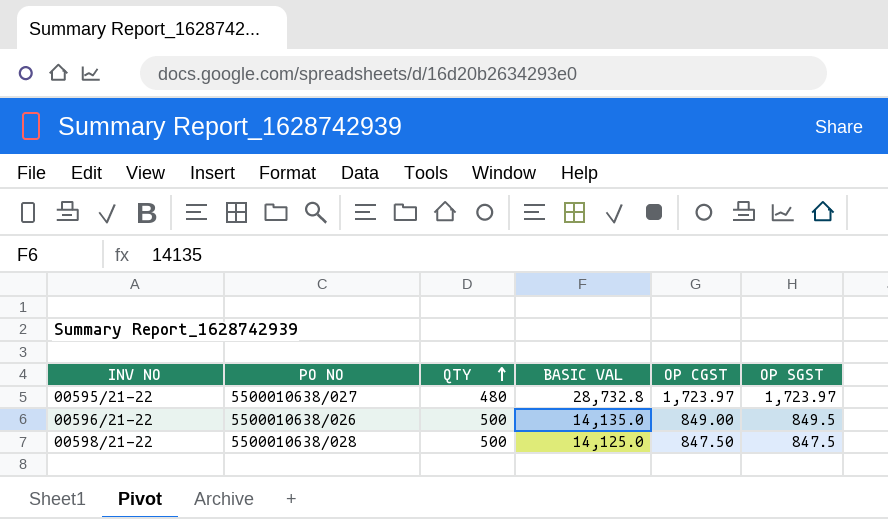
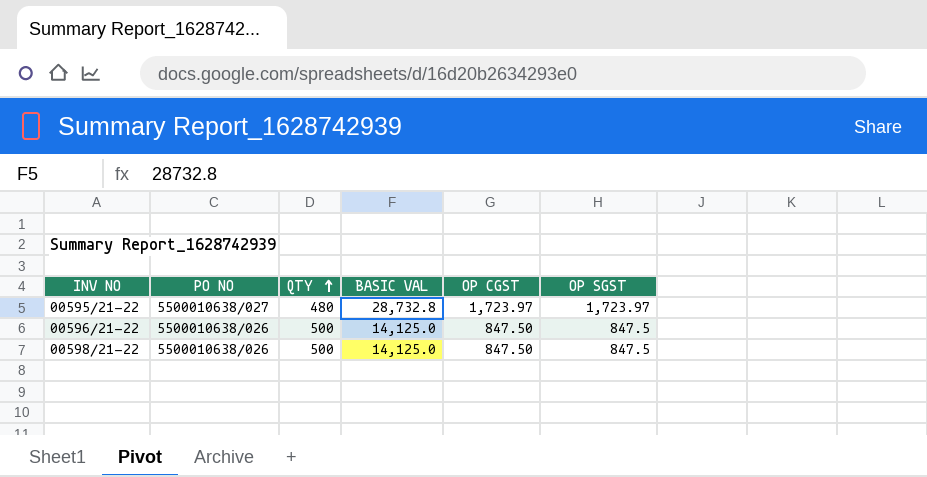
00596/21-22 | BASIC VAL: 14,135.0 -> 14,125.0
00596/21-22 | OP CGST: 849.00 -> 847.50
00596/21-22 | OP SGST: 849.5 -> 847.5
00598/21-22 | PO NO: 5500010638/028 -> 5500010638/026

